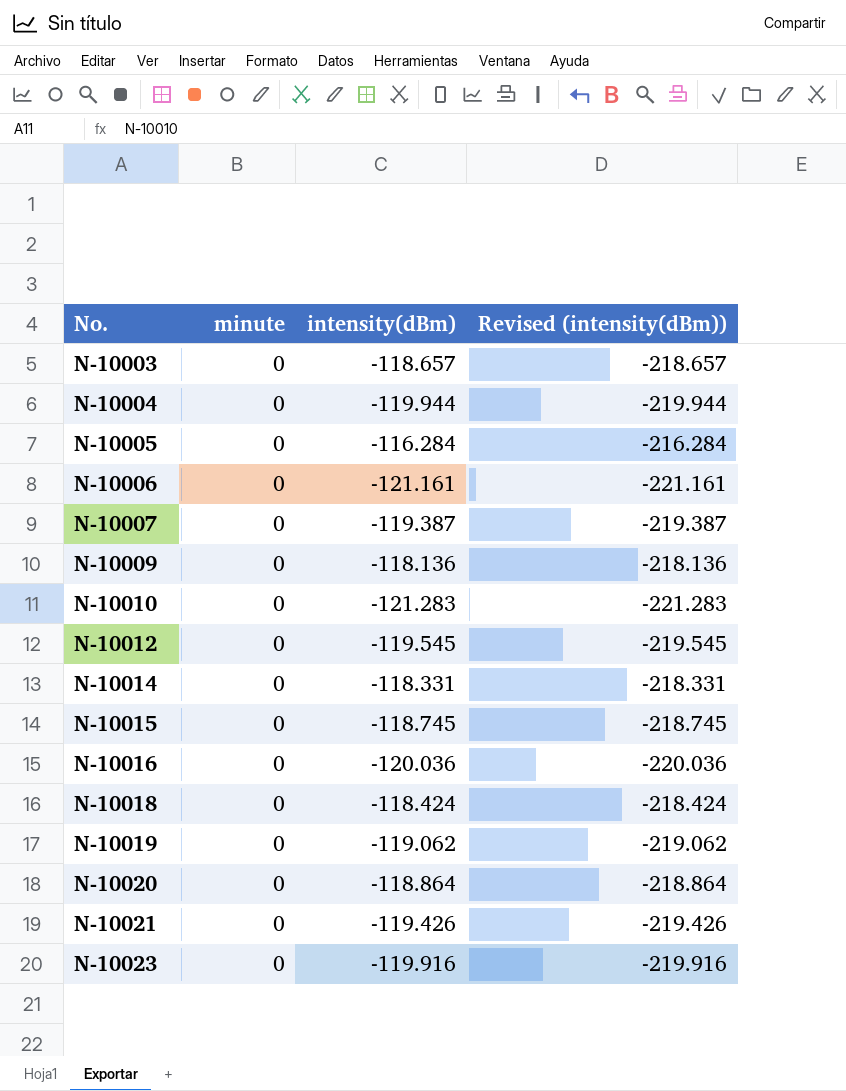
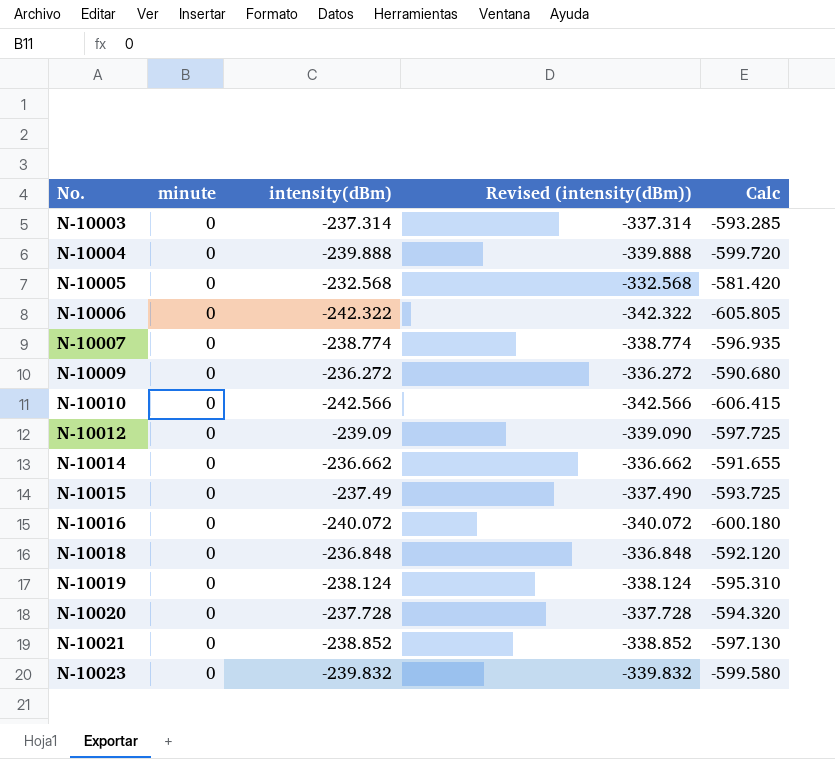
column Calc | formula: none -> [intensity(dBm)] * 2.5
N-10003 | intensity(dBm): -118.657 -> -237.314
N-10003 | Revised (intensity(dBm)): -218.657 -> -337.314
N-10004 | intensity(dBm): -119.944 -> -239.888
N-10004 | Revised (intensity(dBm)): -219.944 -> -339.888
N-10005 | intensity(dBm): -116.284 -> -232.568
N-10005 | Revised (intensity(dBm)): -216.284 -> -332.568
N-10006 | intensity(dBm): -121.161 -> -242.322
N-10006 | Revised (intensity(dBm)): -221.161 -> -342.322
N-10007 | intensity(dBm): -119.387 -> -238.774
N-10007 | Revised (intensity(dBm)): -219.387 -> -338.774
N-10009 | intensity(dBm): -118.136 -> -236.272
N-10009 | Revised (intensity(dBm)): -218.136 -> -336.272
N-10010 | intensity(dBm): -121.283 -> -242.566
N-10010 | Revised (intensity(dBm)): -221.283 -> -342.566
N-10012 | intensity(dBm): -119.545 -> -239.09
N-10012 | Revised (intensity(dBm)): -219.545 -> -339.090
N-10014 | intensity(dBm): -118.331 -> -236.662
N-10014 | Revised (intensity(dBm)): -218.331 -> -336.662
N-10015 | intensity(dBm): -118.745 -> -237.49
N-10015 | Revised (intensity(dBm)): -218.745 -> -337.490
N-10016 | intensity(dBm): -120.036 -> -240.072
N-10016 | Revised (intensity(dBm)): -220.036 -> -340.072
N-10018 | intensity(dBm): -118.424 -> -236.848
N-10018 | Revised (intensity(dBm)): -218.424 -> -336.848
N-10019 | intensity(dBm): -119.062 -> -238.124
N-10019 | Revised (intensity(dBm)): -219.062 -> -338.124
N-10020 | intensity(dBm): -118.864 -> -237.728
N-10020 | Revised (intensity(dBm)): -218.864 -> -337.728
N-10021 | intensity(dBm): -119.426 -> -238.852
N-10021 | Revised (intensity(dBm)): -219.426 -> -338.852
N-10023 | intensity(dBm): -119.916 -> -239.832
N-10023 | Revised (intensity(dBm)): -219.916 -> -339.832

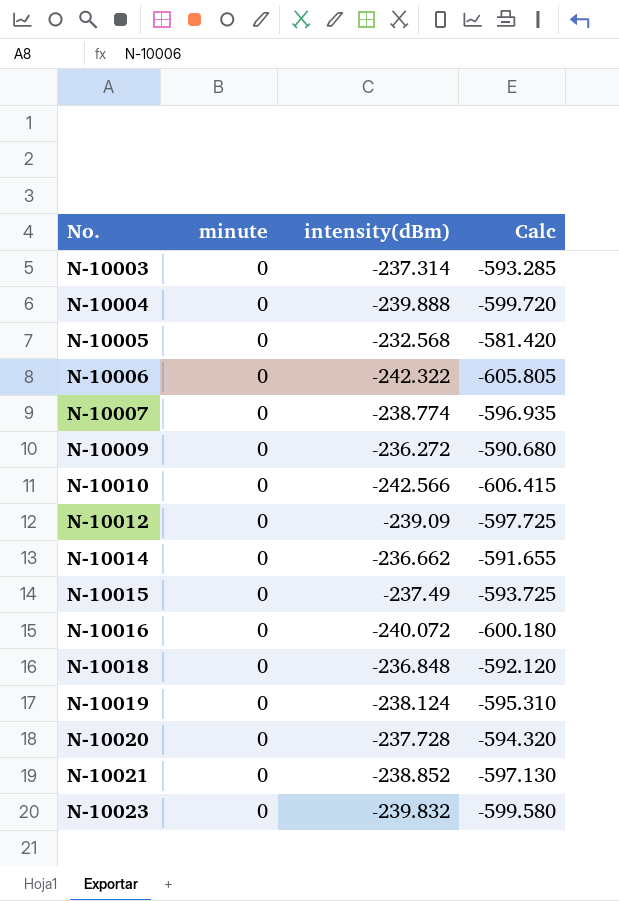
column Revised (intensity(dBm)) | formula: [intensity(dBm)] - 100 -> none

